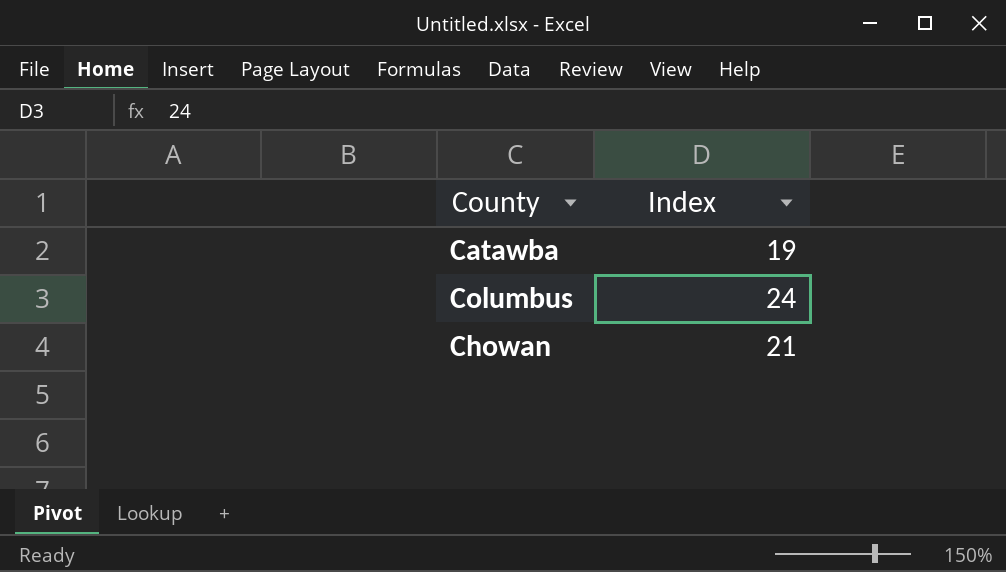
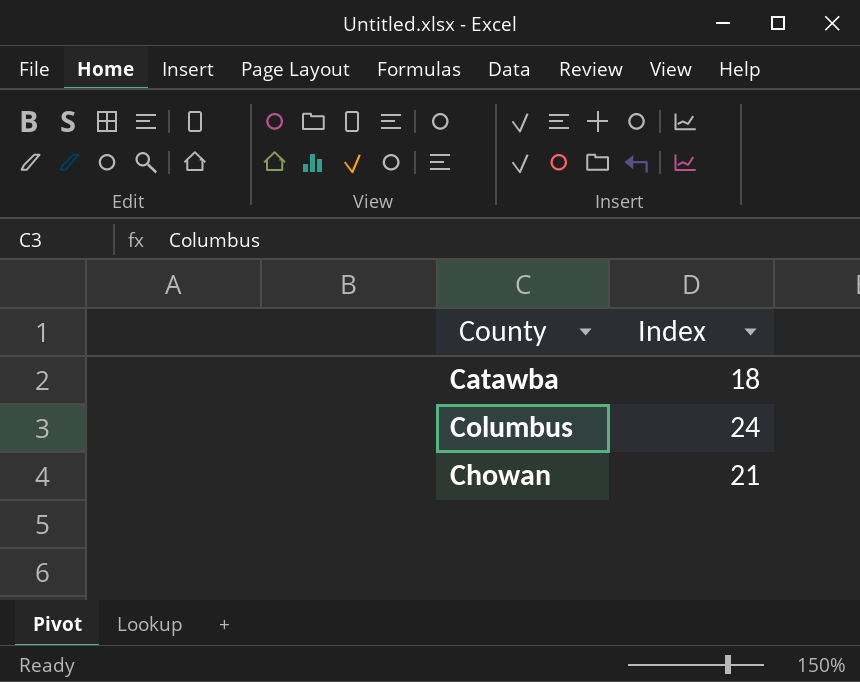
Catawba | Index: 19 -> 18

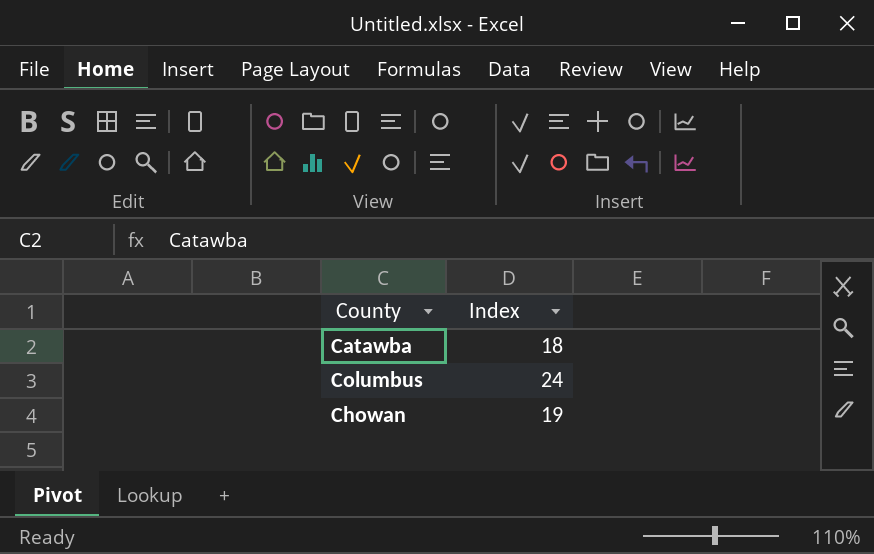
Chowan | Index: 21 -> 19

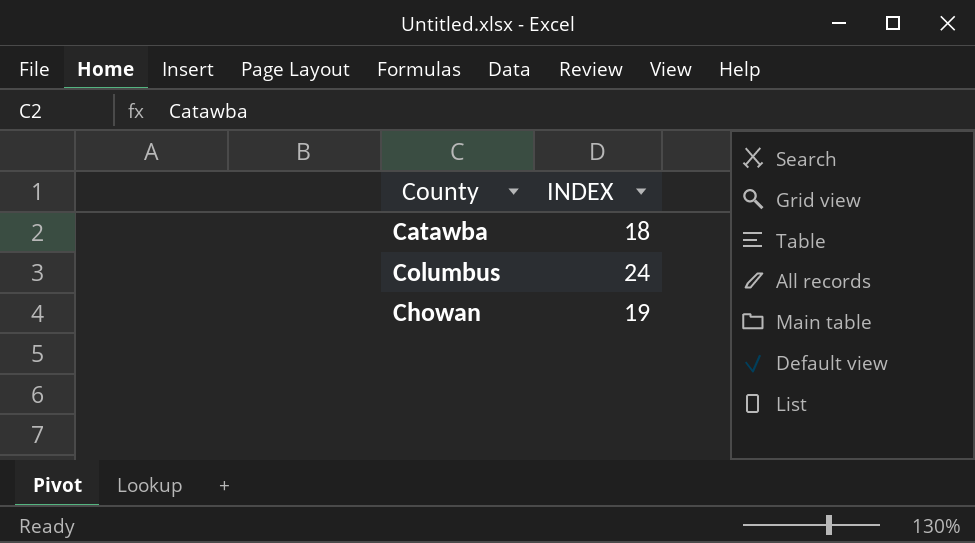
column name: Index -> INDEX

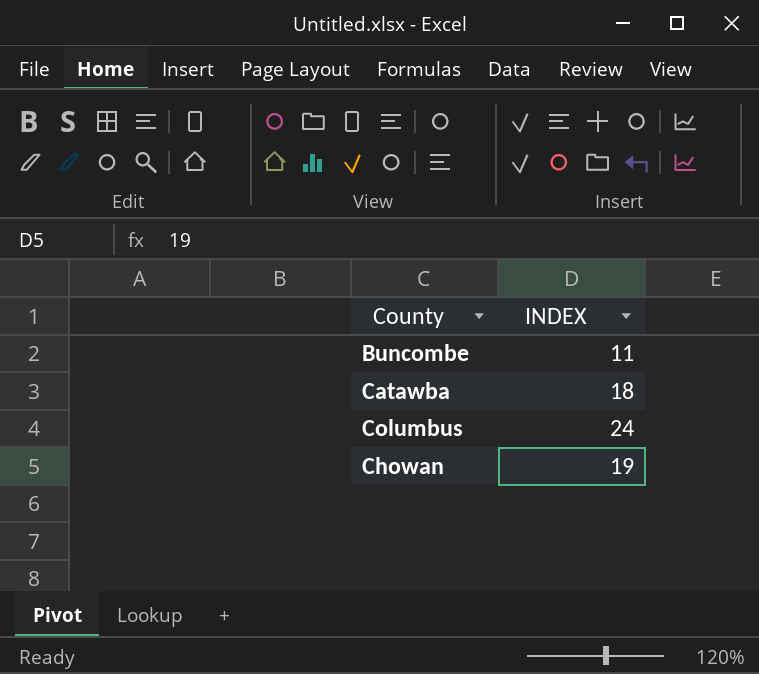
row Buncombe: none -> 11

